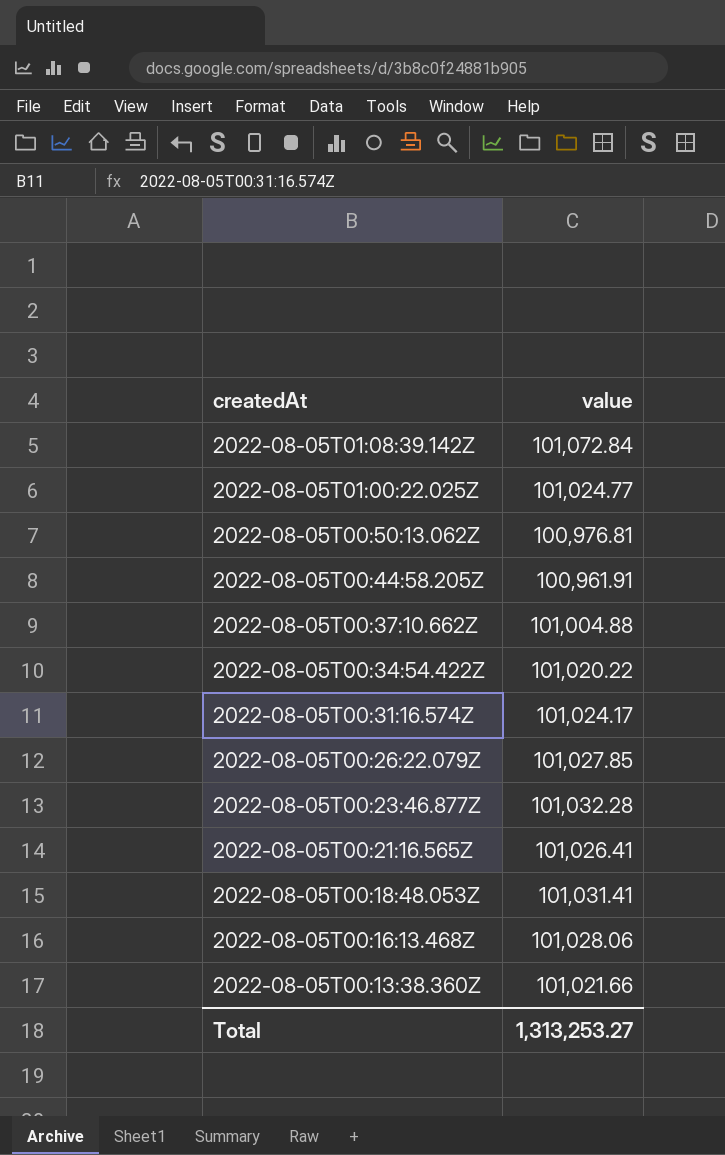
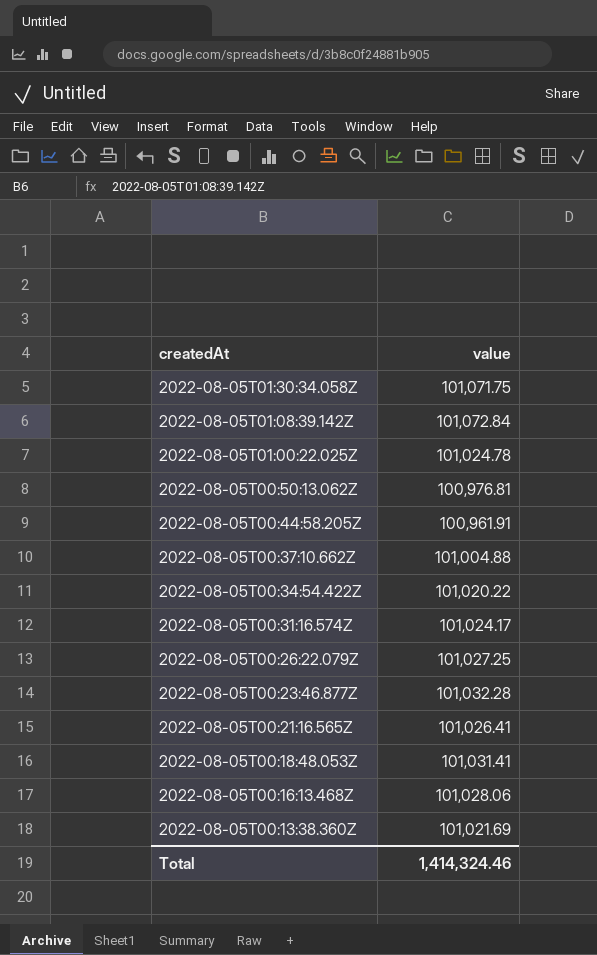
row 2022-08-05T01:30:34.058Z: none -> 101,071.75
2022-08-05T01:00:22.025Z | value: 101,024.77 -> 101,024.78
2022-08-05T00:26:22.079Z | value: 101,027.85 -> 101,027.25
2022-08-05T00:13:38.360Z | value: 101,021.66 -> 101,021.69
Total | value: 1,313,253.27 -> 1,414,324.46

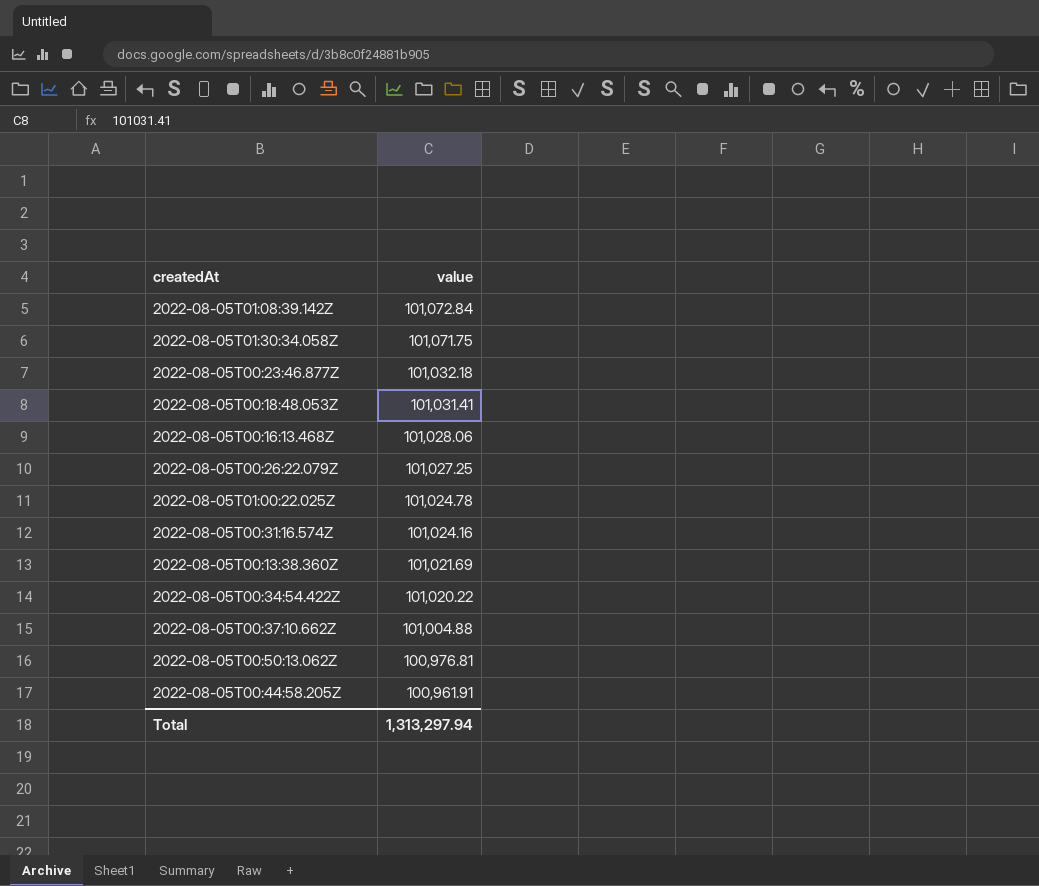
row order: createdAt descending -> value descending
row 2022-08-05T00:21:16.565Z: 101,026.41 -> none
2022-08-05T00:23:46.877Z | value: 101,032.28 -> 101,032.18
2022-08-05T00:31:16.574Z | value: 101,024.17 -> 101,024.16
Total | value: 1,414,324.46 -> 1,313,297.94

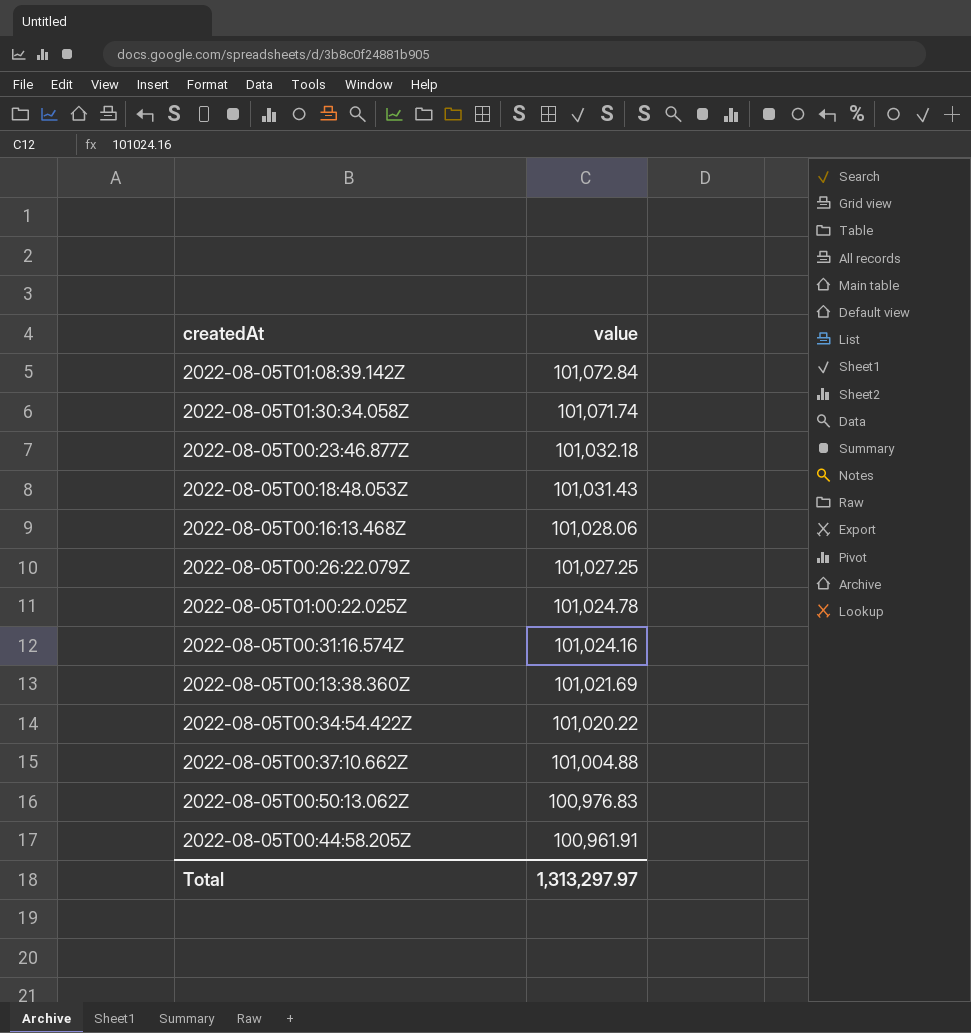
2022-08-05T01:30:34.058Z | value: 101,071.75 -> 101,071.74
2022-08-05T00:18:48.053Z | value: 101,031.41 -> 101,031.43
2022-08-05T00:50:13.062Z | value: 100,976.81 -> 100,976.83
Total | value: 1,313,297.94 -> 1,313,297.97

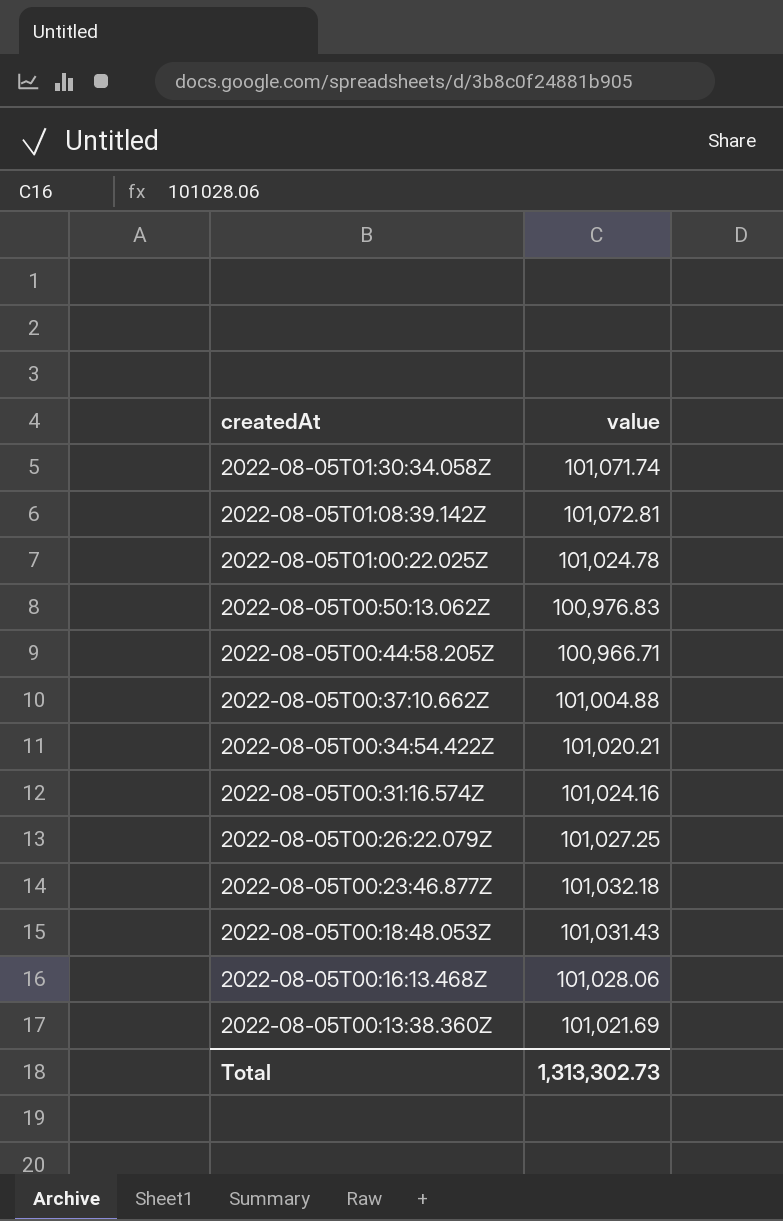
row order: value descending -> createdAt descending
2022-08-05T01:08:39.142Z | value: 101,072.84 -> 101,072.81
2022-08-05T00:44:58.205Z | value: 100,961.91 -> 100,966.71
2022-08-05T00:34:54.422Z | value: 101,020.22 -> 101,020.21
Total | value: 1,313,297.97 -> 1,313,302.73

